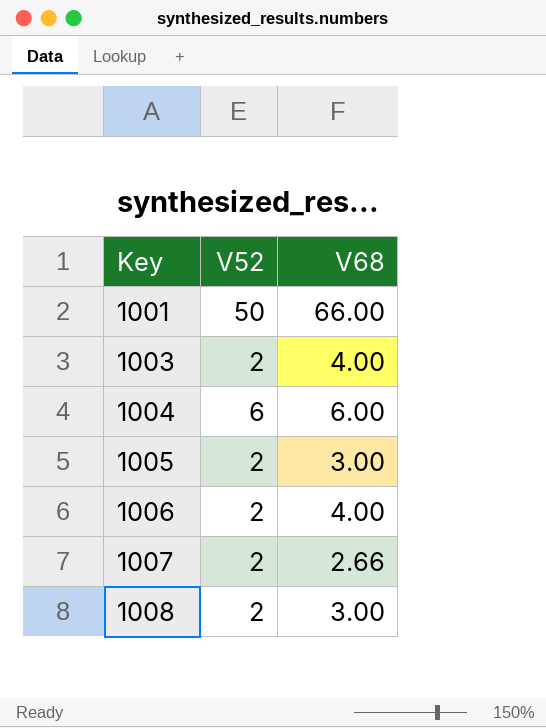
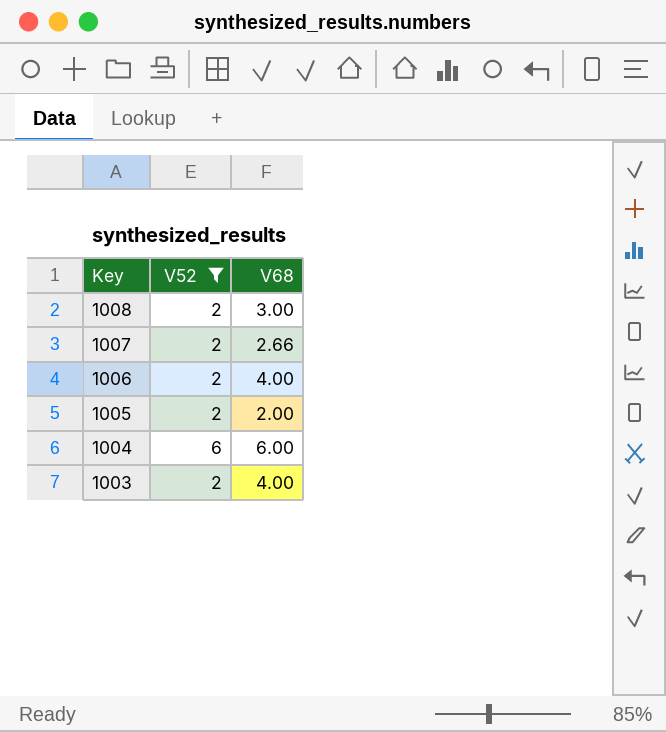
filter: none -> V52 != 50
row order: Key ascending -> Key descending
1005 | V68: 3.00 -> 2.00

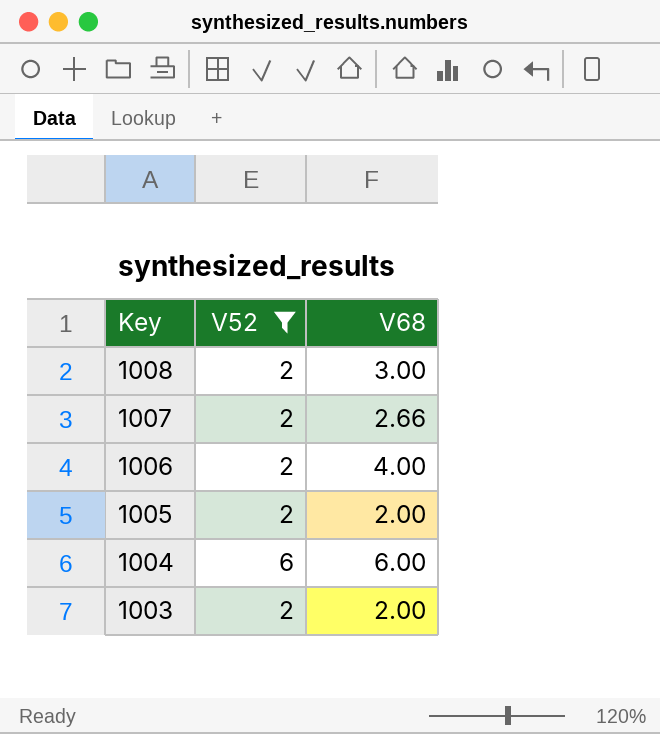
1003 | V68: 4.00 -> 2.00

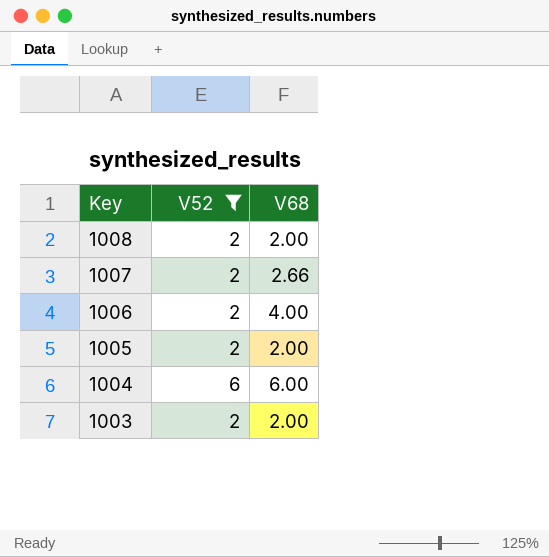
1008 | V68: 3.00 -> 2.00

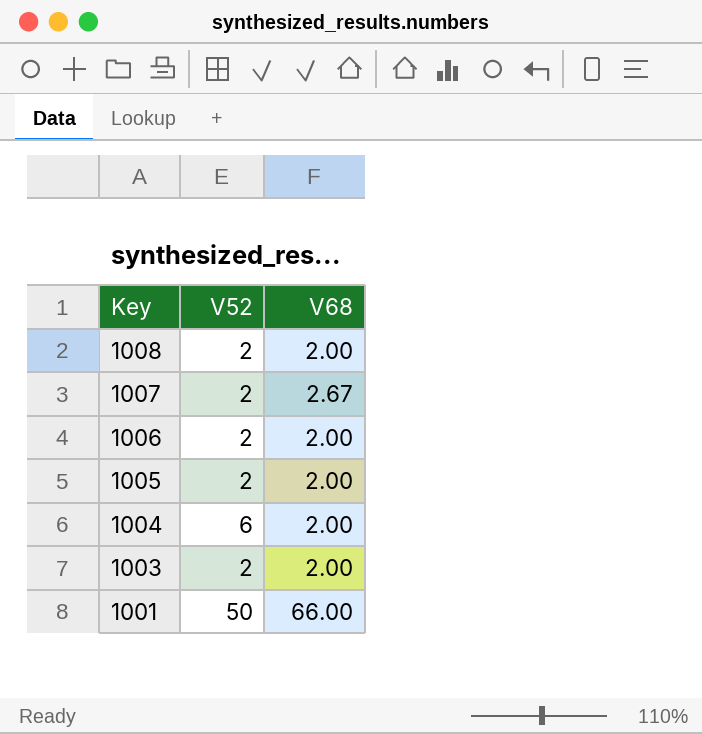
filter: V52 != 50 -> none
1007 | V68: 2.66 -> 2.67
1006 | V68: 4.00 -> 2.00
1004 | V68: 6.00 -> 2.00

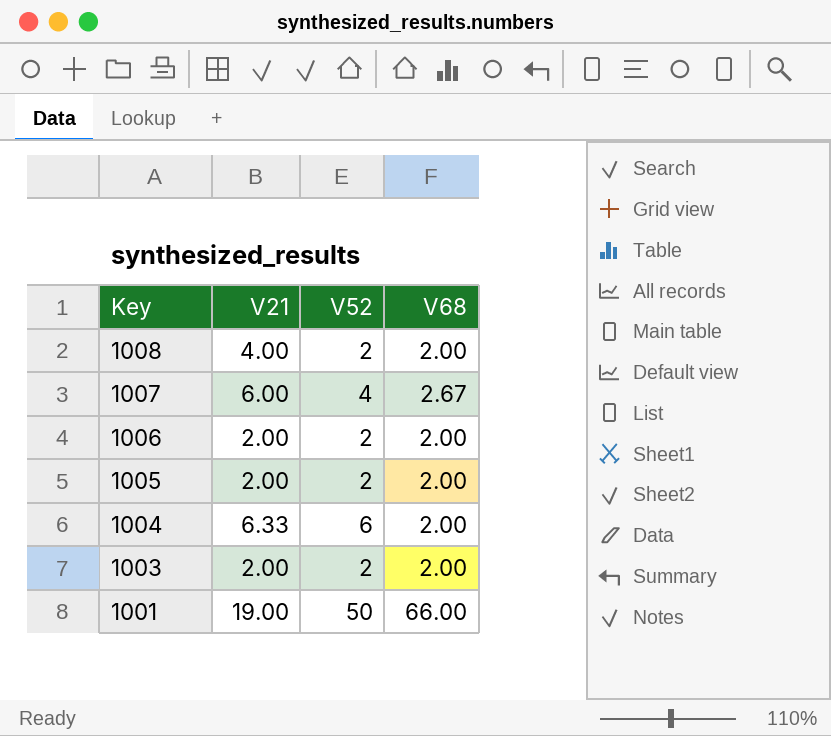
column V21 | position: none -> 2
1007 | V52: 2 -> 4

